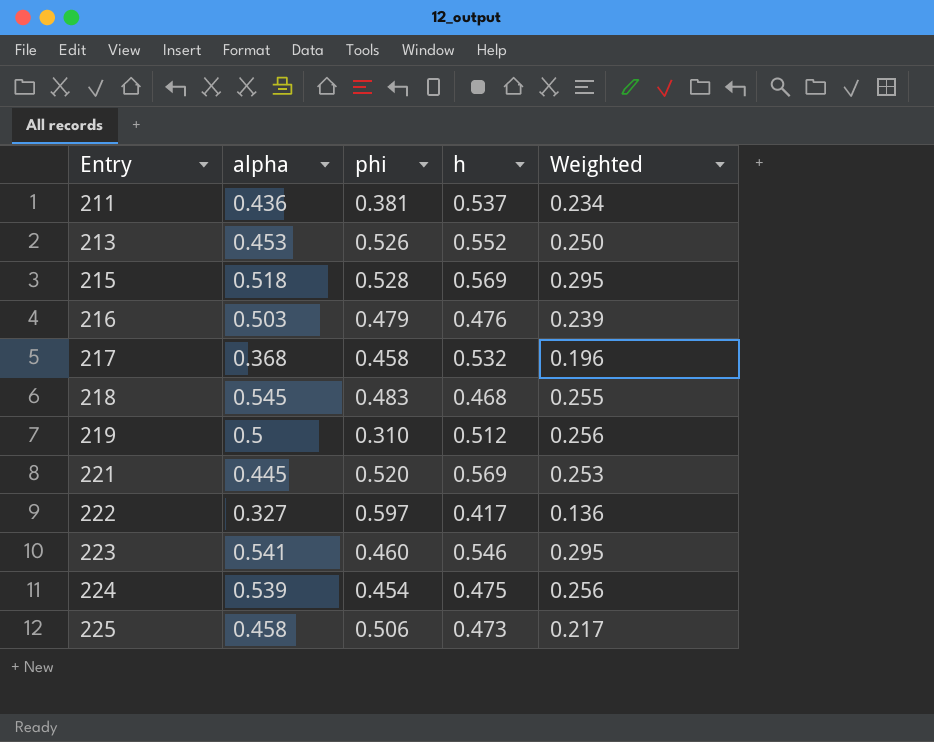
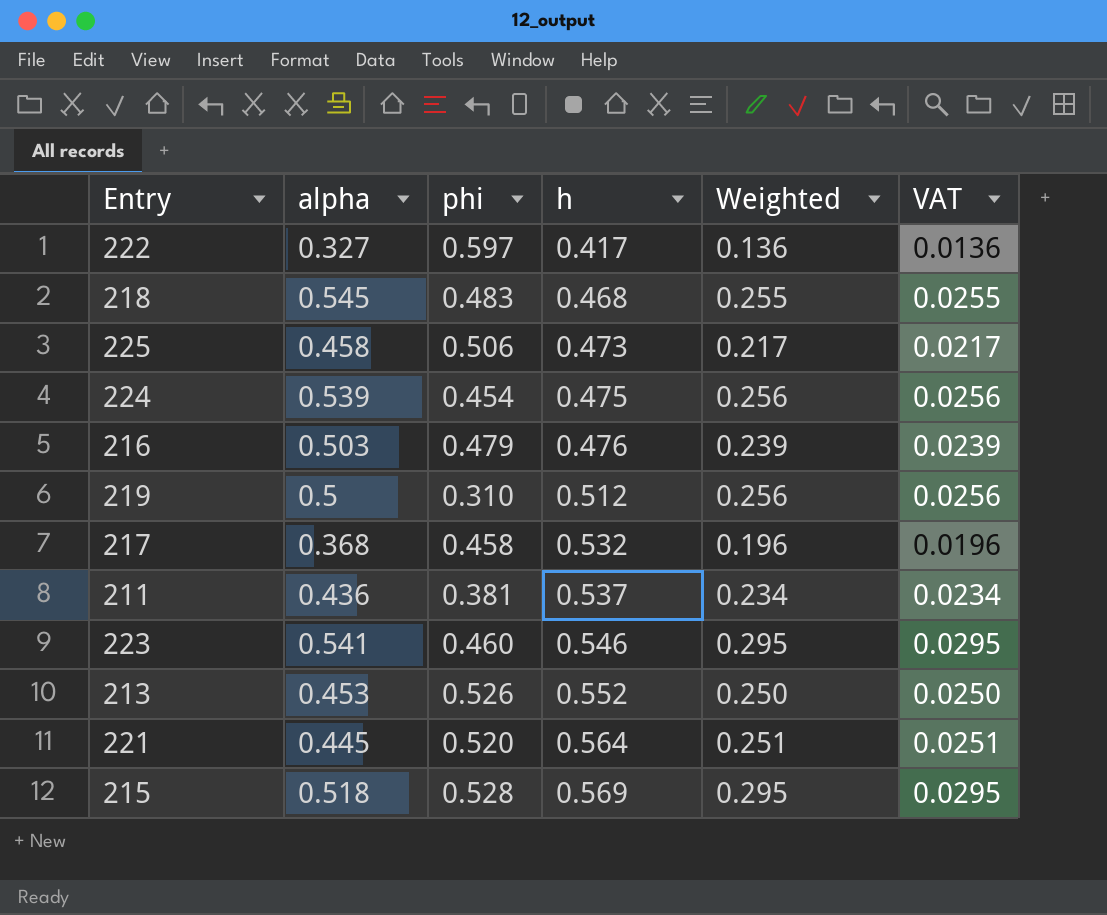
row order: Entry ascending -> h ascending
column VAT | formula: none -> [Weighted] * 0.1
221 | h: 0.569 -> 0.564
221 | Weighted: 0.253 -> 0.251

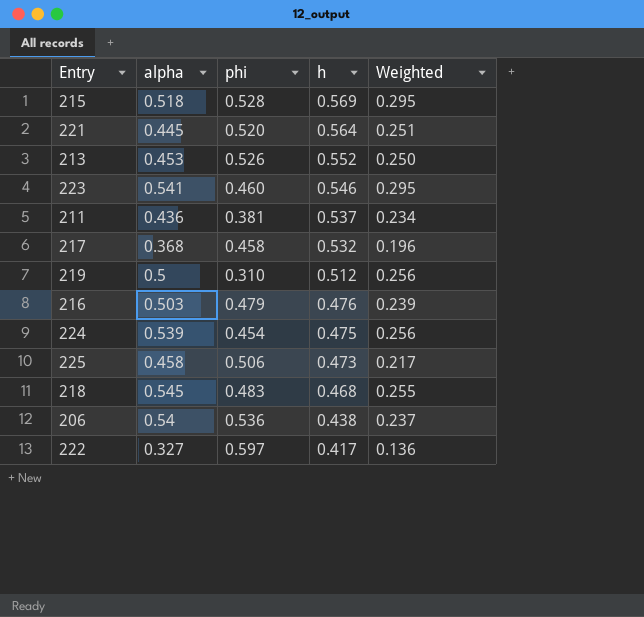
row order: h ascending -> h descending
column VAT | formula: [Weighted] * 0.1 -> none
row 206: none -> 0.54 | 0.536 | 0.438 | 0.237

